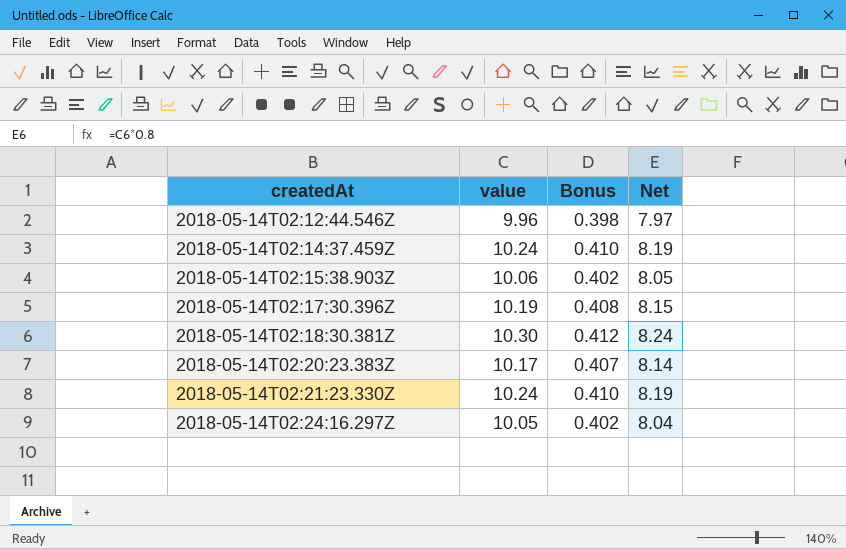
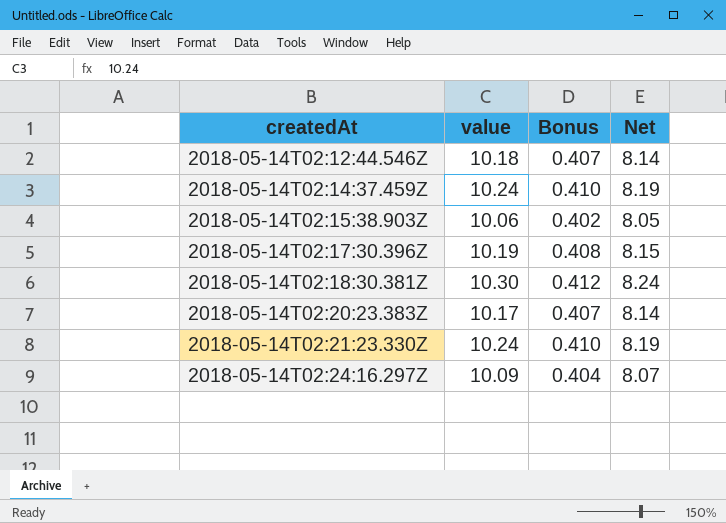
2018-05-14T02:12:44.546Z | value: 9.96 -> 10.18
2018-05-14T02:12:44.546Z | Bonus: 0.398 -> 0.407
2018-05-14T02:12:44.546Z | Net: 7.97 -> 8.14
2018-05-14T02:24:16.297Z | value: 10.05 -> 10.09
2018-05-14T02:24:16.297Z | Bonus: 0.402 -> 0.404
2018-05-14T02:24:16.297Z | Net: 8.04 -> 8.07

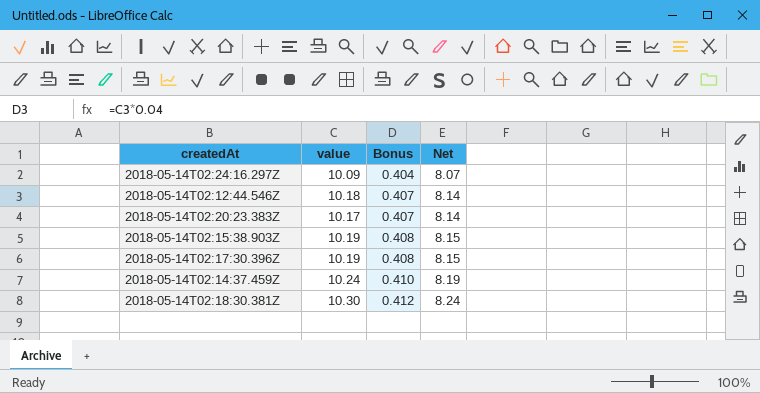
row order: createdAt ascending -> Bonus ascending
row 2018-05-14T02:21:23.330Z: 10.24 | 0.410 | 8.19 -> none
2018-05-14T02:15:38.903Z | value: 10.06 -> 10.19
2018-05-14T02:15:38.903Z | Bonus: 0.402 -> 0.408
2018-05-14T02:15:38.903Z | Net: 8.05 -> 8.15

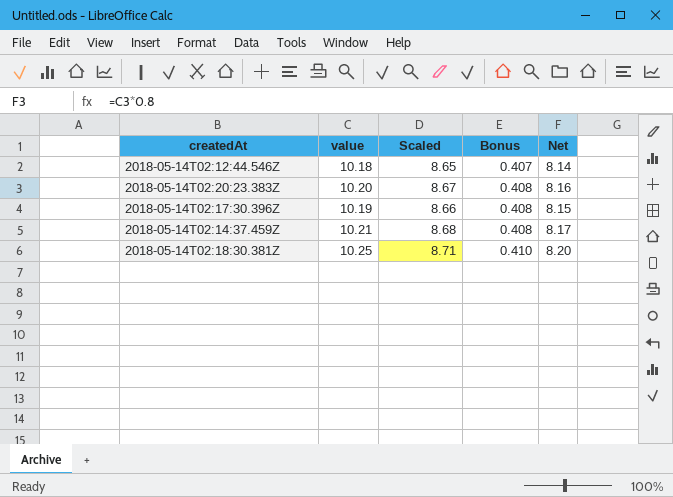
column Scaled | formula: none -> [value] * 0.85
row 2018-05-14T02:24:16.297Z: 10.09 | 0.404 | 8.07 -> none
row 2018-05-14T02:15:38.903Z: 10.19 | 0.408 | 8.15 -> none
2018-05-14T02:20:23.383Z | value: 10.17 -> 10.20
2018-05-14T02:20:23.383Z | Bonus: 0.407 -> 0.408
2018-05-14T02:20:23.383Z | Net: 8.14 -> 8.16
2018-05-14T02:14:37.459Z | value: 10.24 -> 10.21
2018-05-14T02:14:37.459Z | Bonus: 0.410 -> 0.408
2018-05-14T02:14:37.459Z | Net: 8.19 -> 8.17
2018-05-14T02:18:30.381Z | value: 10.30 -> 10.25
2018-05-14T02:18:30.381Z | Bonus: 0.412 -> 0.410
2018-05-14T02:18:30.381Z | Net: 8.24 -> 8.20

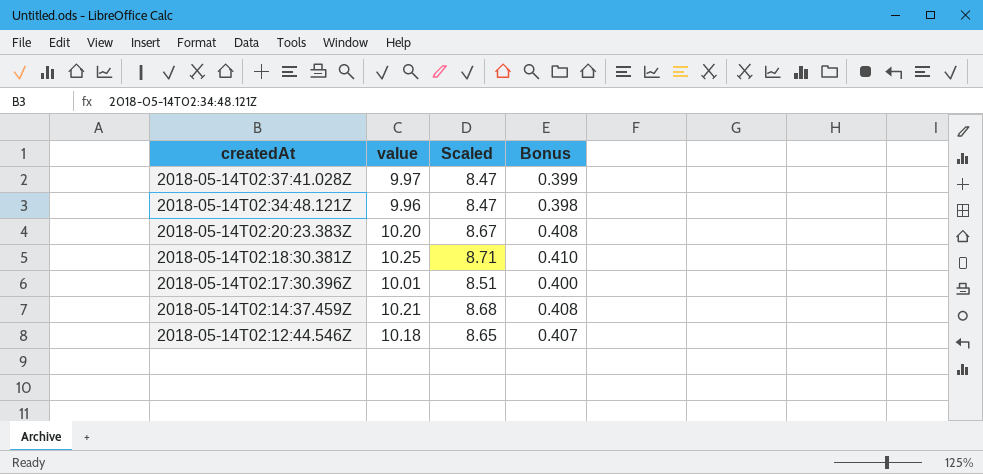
row order: Bonus ascending -> createdAt descending
column Net | formula: [value] * 0.8 -> none
row 2018-05-14T02:37:41.028Z: none -> 9.97 | 8.47 | 0.399
row 2018-05-14T02:34:48.121Z: none -> 9.96 | 8.47 | 0.398
2018-05-14T02:17:30.396Z | value: 10.19 -> 10.01
2018-05-14T02:17:30.396Z | Scaled: 8.66 -> 8.51
2018-05-14T02:17:30.396Z | Bonus: 0.408 -> 0.400

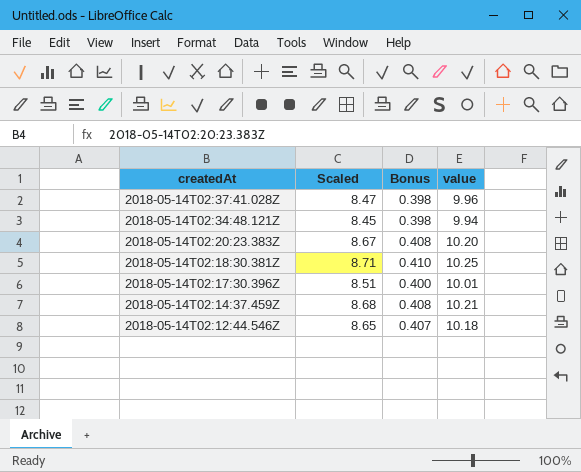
column value | position: 2 -> 4
2018-05-14T02:37:41.028Z | Bonus: 0.399 -> 0.398
2018-05-14T02:37:41.028Z | value: 9.97 -> 9.96
2018-05-14T02:34:48.121Z | Scaled: 8.47 -> 8.45
2018-05-14T02:34:48.121Z | value: 9.96 -> 9.94

